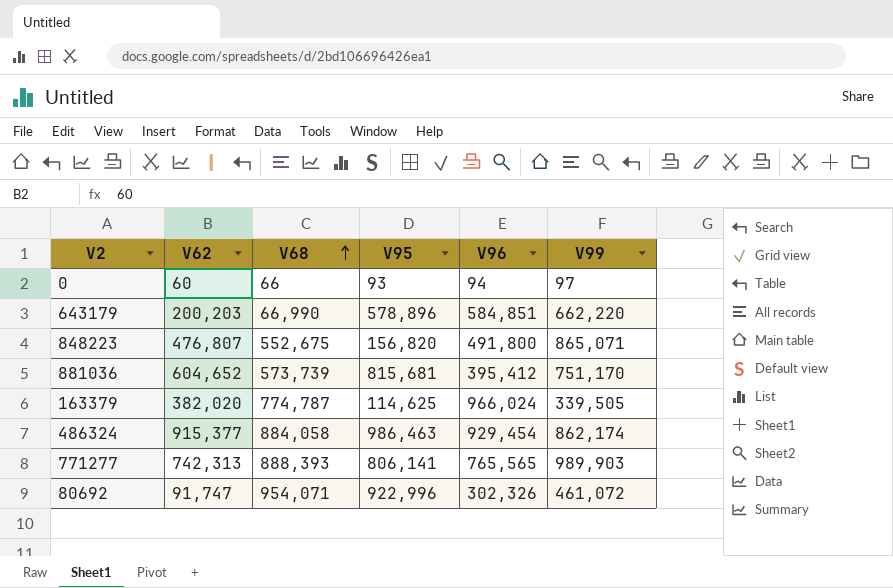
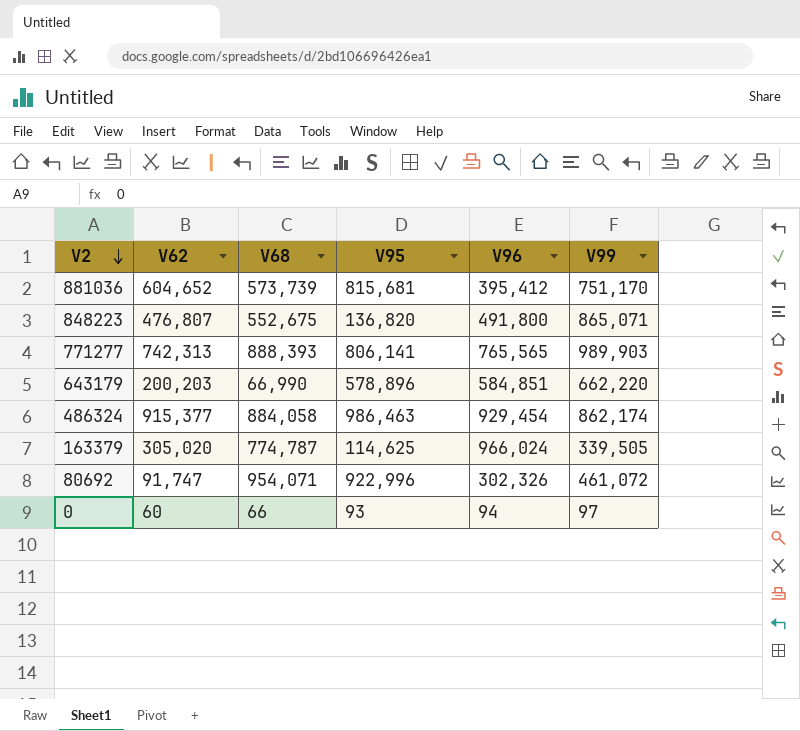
row order: V68 ascending -> V2 descending
848223 | V95: 156,820 -> 136,820
163379 | V62: 382,020 -> 305,020

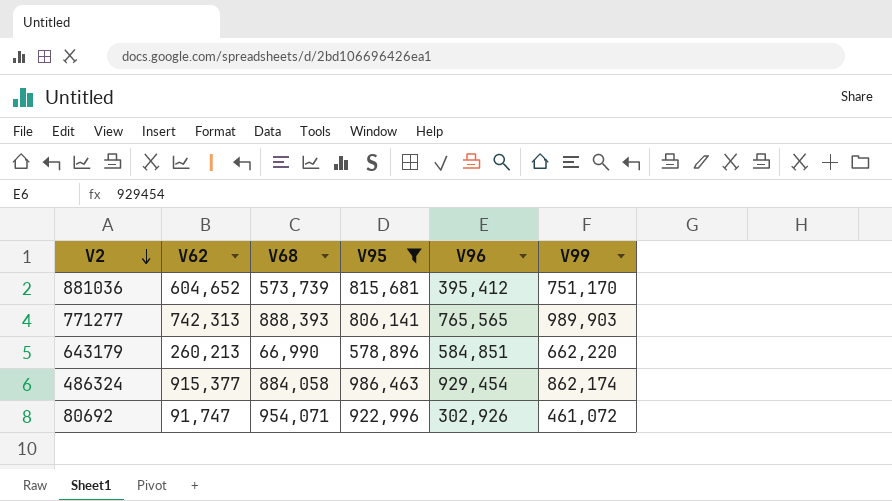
filter: none -> V95 >= 578,896
643179 | V62: 200,203 -> 260,213
80692 | V96: 302,326 -> 302,926

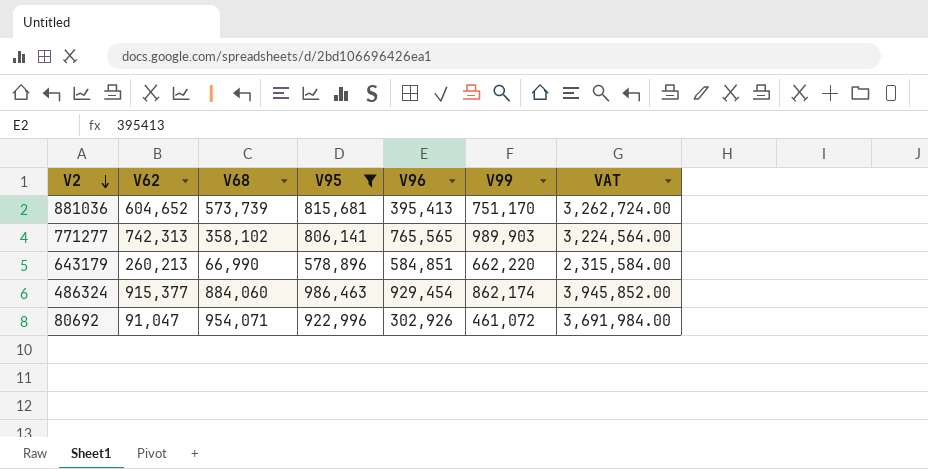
column VAT | formula: none -> [V95] * 4
881036 | V96: 395,412 -> 395,413
771277 | V68: 888,393 -> 358,102
486324 | V68: 884,058 -> 884,060
80692 | V62: 91,747 -> 91,047

